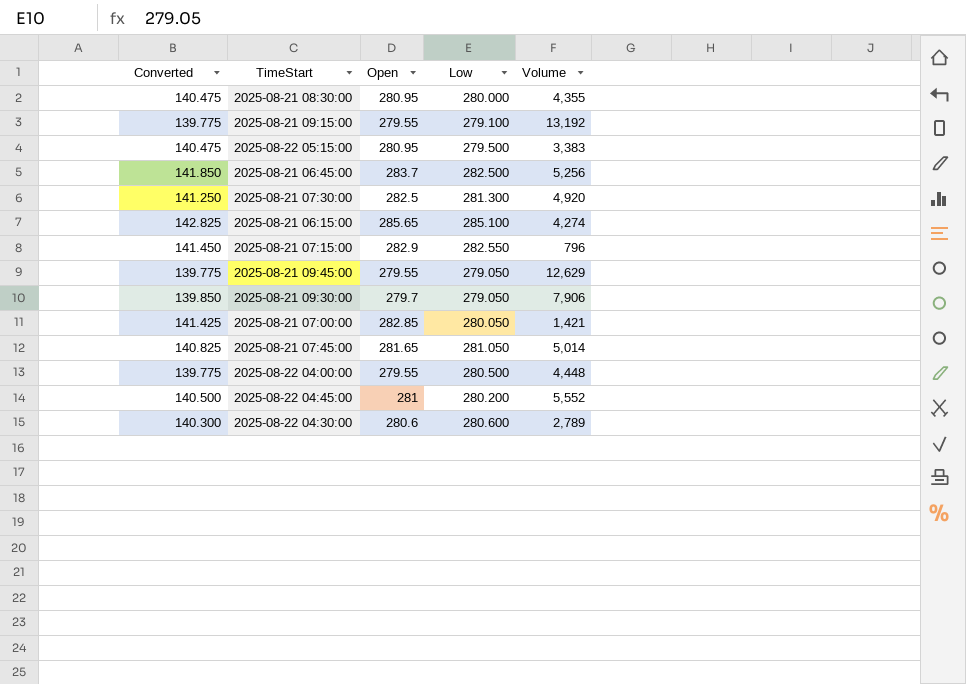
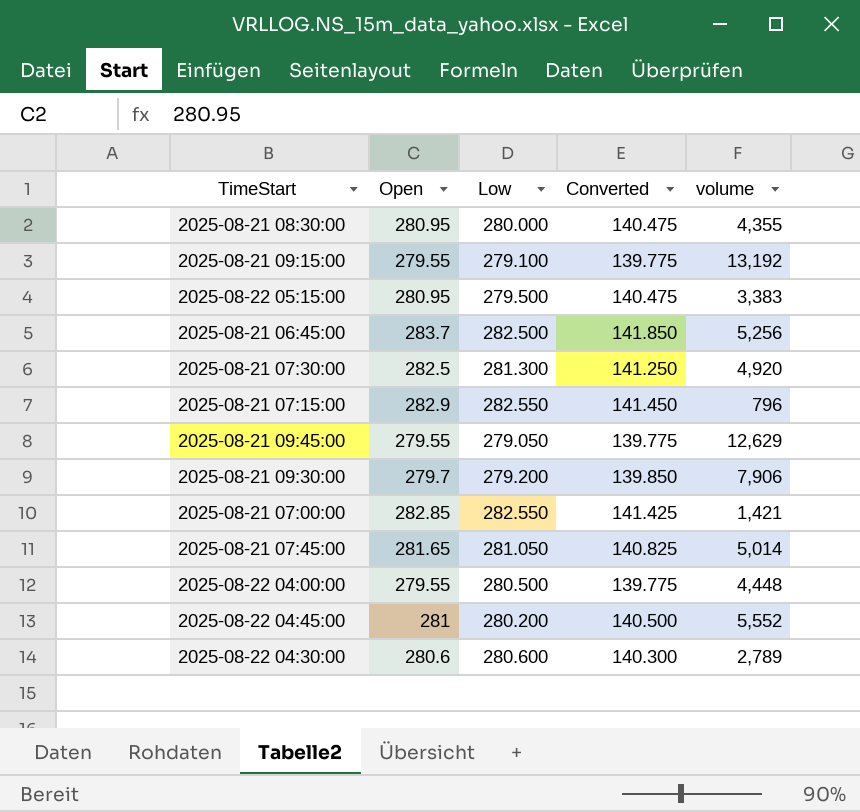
column Converted | position: 1 -> 4
column name: Volume -> volume
row 2025-08-21 06:15:00: 142.825 | 285.65 | 285.100 | 4,274 -> none
2025-08-21 09:30:00 | Low: 279.050 -> 279.200
2025-08-21 07:00:00 | Low: 280.050 -> 282.550

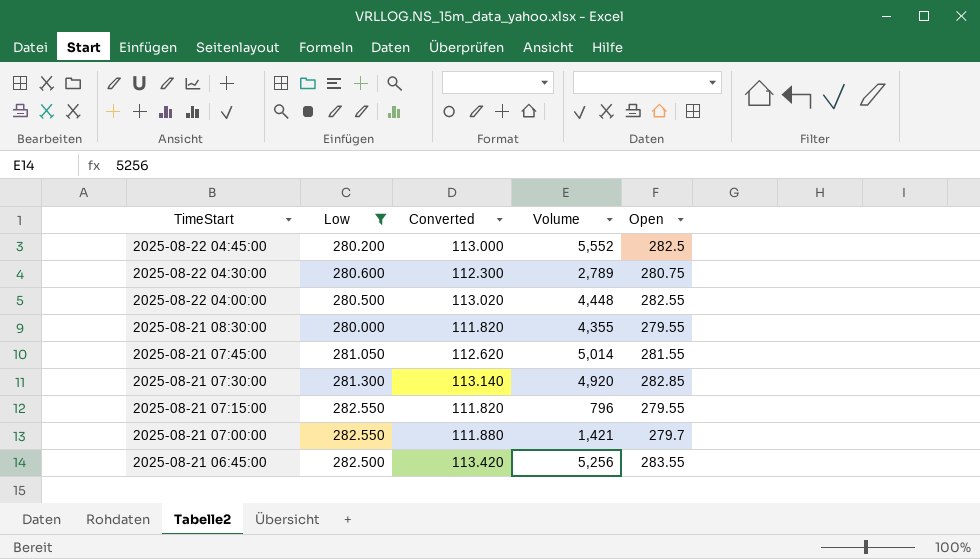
filter: none -> Low >= 280.000
row order: none -> TimeStart descending
column Converted | formula: [Open] * 0.5 -> [Open] * 0.4
column name: volume -> Volume
column Open | position: 2 -> 5
2025-08-22 04:45:00 | Open: 281 -> 282.5
2025-08-22 04:30:00 | Open: 280.6 -> 280.75
2025-08-22 04:00:00 | Open: 279.55 -> 282.55
2025-08-21 08:30:00 | Open: 280.95 -> 279.55
2025-08-21 07:45:00 | Open: 281.65 -> 281.55
2025-08-21 07:30:00 | Open: 282.5 -> 282.85
2025-08-21 07:15:00 | Open: 282.9 -> 279.55
2025-08-21 07:00:00 | Open: 282.85 -> 279.7
2025-08-21 06:45:00 | Open: 283.7 -> 283.55

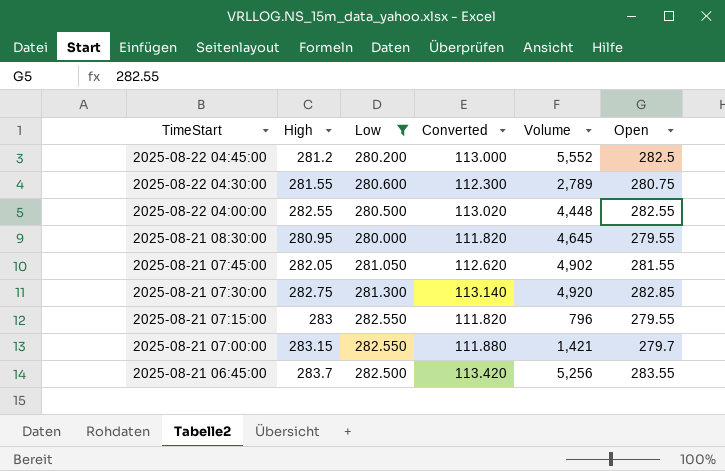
column High | position: none -> 2
2025-08-21 08:30:00 | Volume: 4,355 -> 4,645
2025-08-21 07:45:00 | Volume: 5,014 -> 4,902

